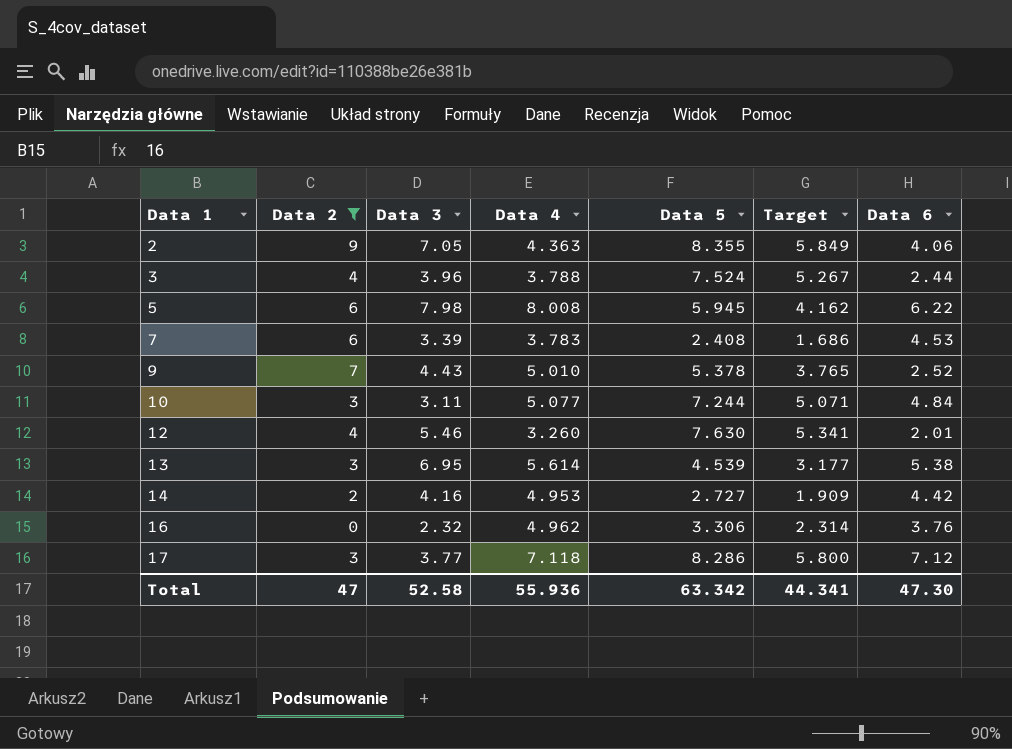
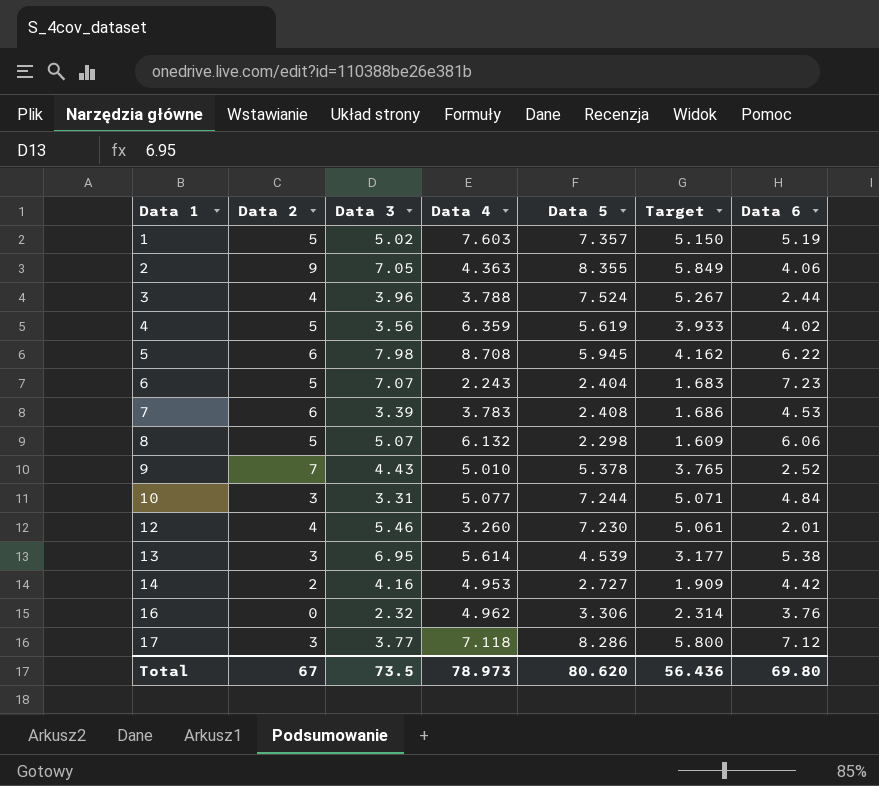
filter: Data 2 != 5 -> none
5 | Data 4: 8.008 -> 8.708
10 | Data 3: 3.11 -> 3.31
12 | Data 5: 7.630 -> 7.230
12 | Target: 5.341 -> 5.061
Total | Data 2: 47 -> 67
Total | Data 3: 52.58 -> 73.5
Total | Data 4: 55.936 -> 78.973
Total | Data 5: 63.342 -> 80.620
Total | Target: 44.341 -> 56.436
Total | Data 6: 47.30 -> 69.80

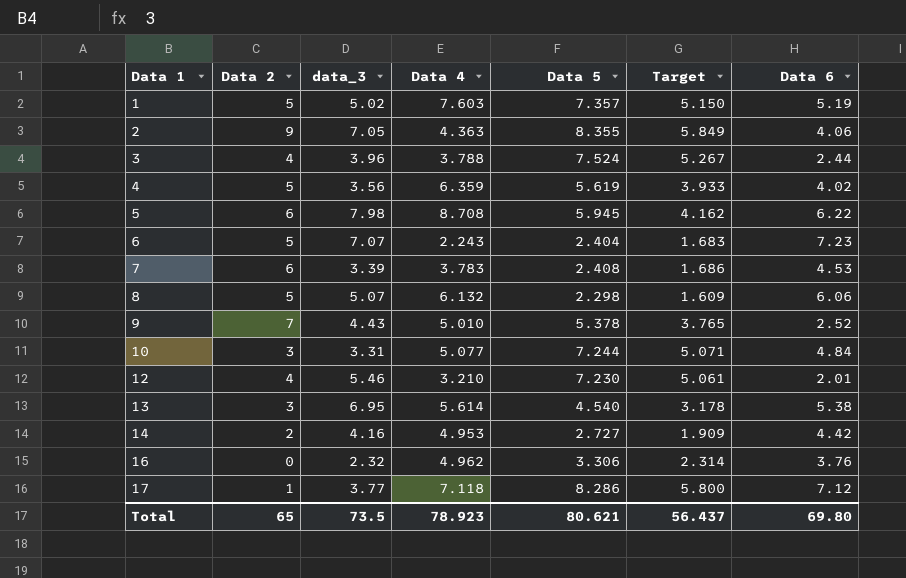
column name: Data 3 -> data_3
12 | Data 4: 3.260 -> 3.210
13 | Data 5: 4.539 -> 4.540
13 | Target: 3.177 -> 3.178
17 | Data 2: 3 -> 1
Total | Data 2: 67 -> 65
Total | Data 4: 78.973 -> 78.923
Total | Data 5: 80.620 -> 80.621
Total | Target: 56.436 -> 56.437

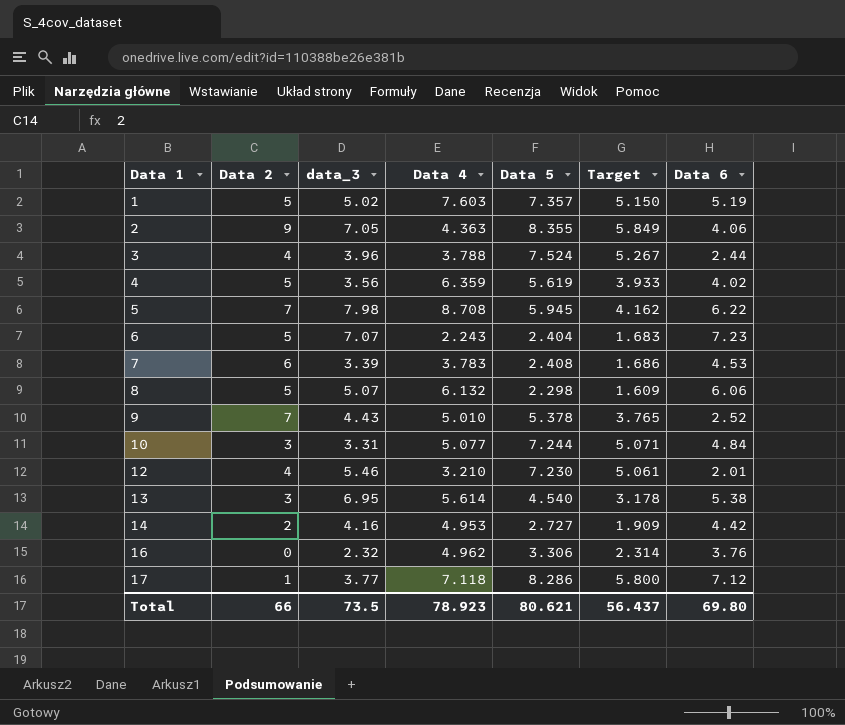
5 | Data 2: 6 -> 7
Total | Data 2: 65 -> 66

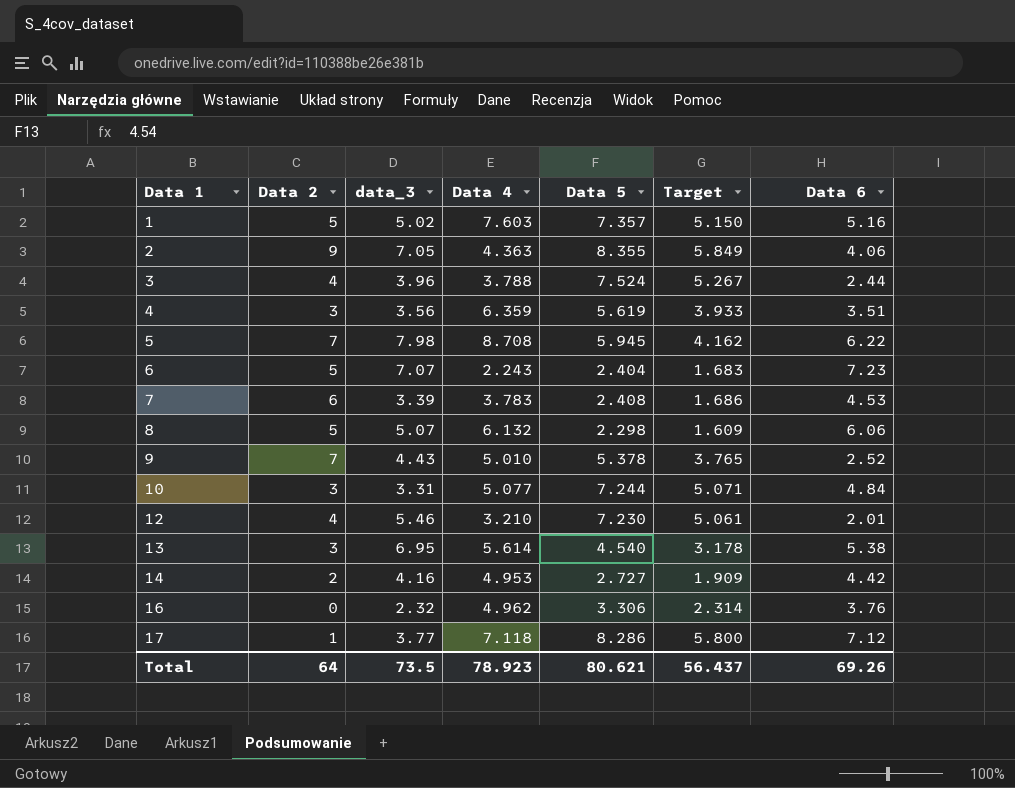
1 | Data 6: 5.19 -> 5.16
4 | Data 2: 5 -> 3
4 | Data 6: 4.02 -> 3.51
Total | Data 2: 66 -> 64
Total | Data 6: 69.80 -> 69.26

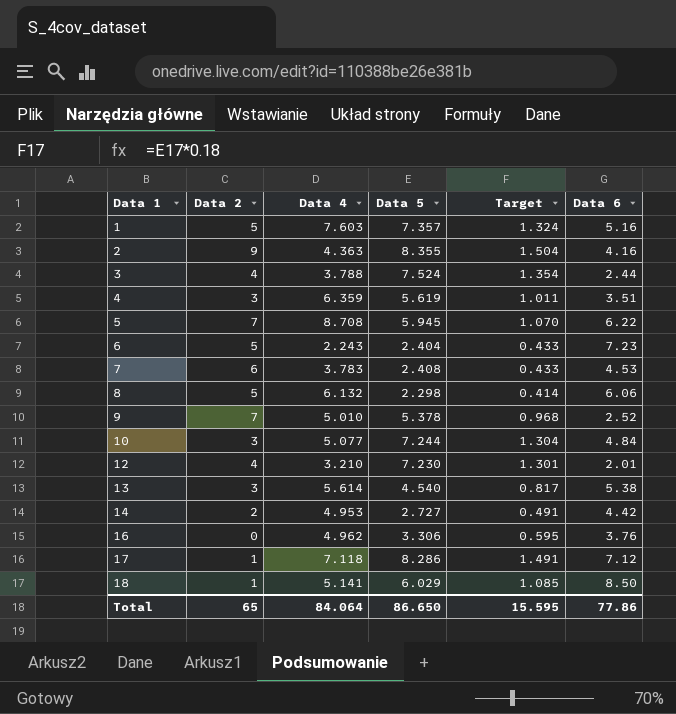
column data_3 | position: 3 -> none
column Target | formula: [Data 5] * 0.7 -> [Data 5] * 0.18
2 | Data 6: 4.06 -> 4.16
row 18: none -> 1 | 5.141 | 6.029 | 1.085 | 8.50
Total | Data 2: 64 -> 65
Total | Data 4: 78.923 -> 84.064
Total | Data 5: 80.621 -> 86.650
Total | Target: 56.437 -> 15.595
Total | Data 6: 69.26 -> 77.86

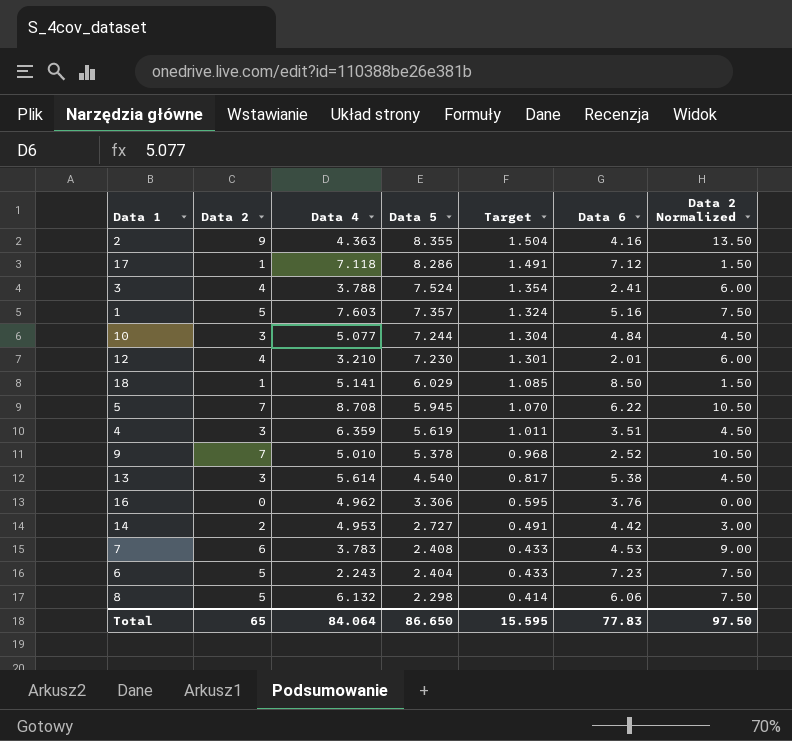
row order: Data 1 ascending -> Data 5 descending
column Data 2 Normalized | formula: none -> [Data 2] * 1.5
3 | Data 6: 2.44 -> 2.41
Total | Data 6: 77.86 -> 77.83

